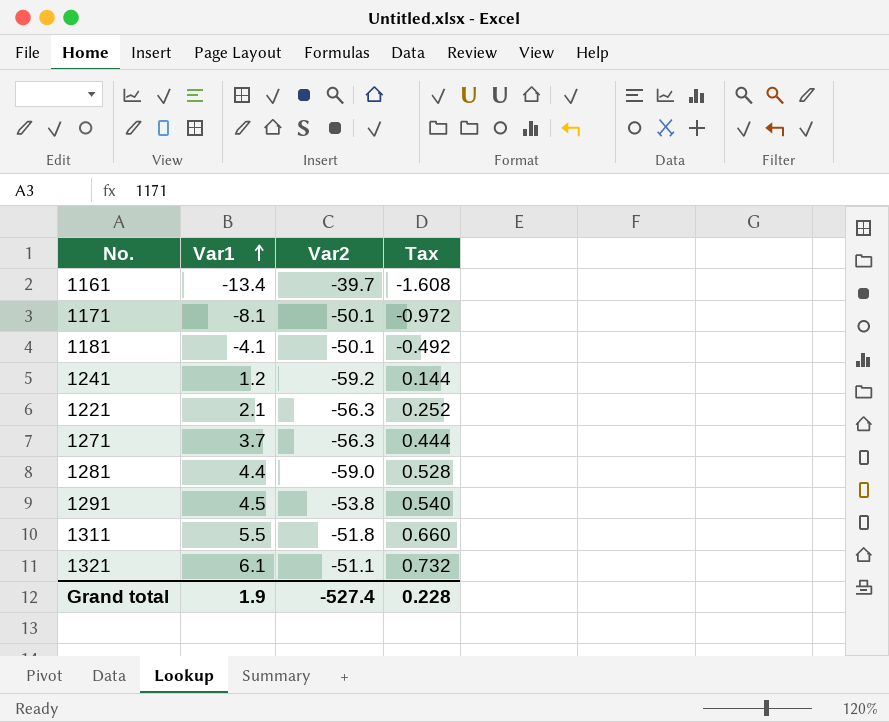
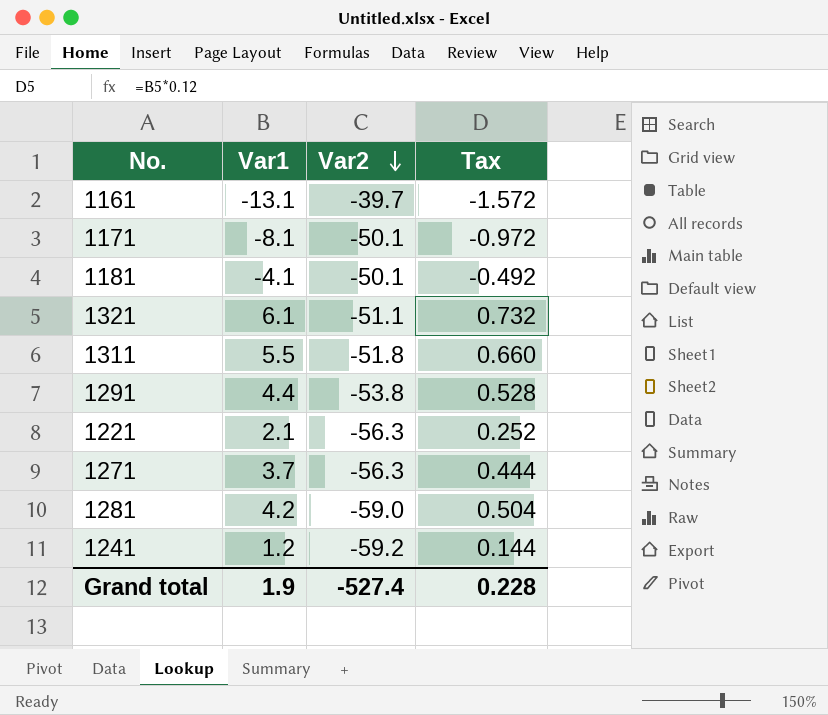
row order: Var1 ascending -> Var2 descending
1161 | Var1: -13.4 -> -13.1
1161 | Tax: -1.608 -> -1.572
1291 | Var1: 4.5 -> 4.4
1291 | Tax: 0.540 -> 0.528
1281 | Var1: 4.4 -> 4.2
1281 | Tax: 0.528 -> 0.504

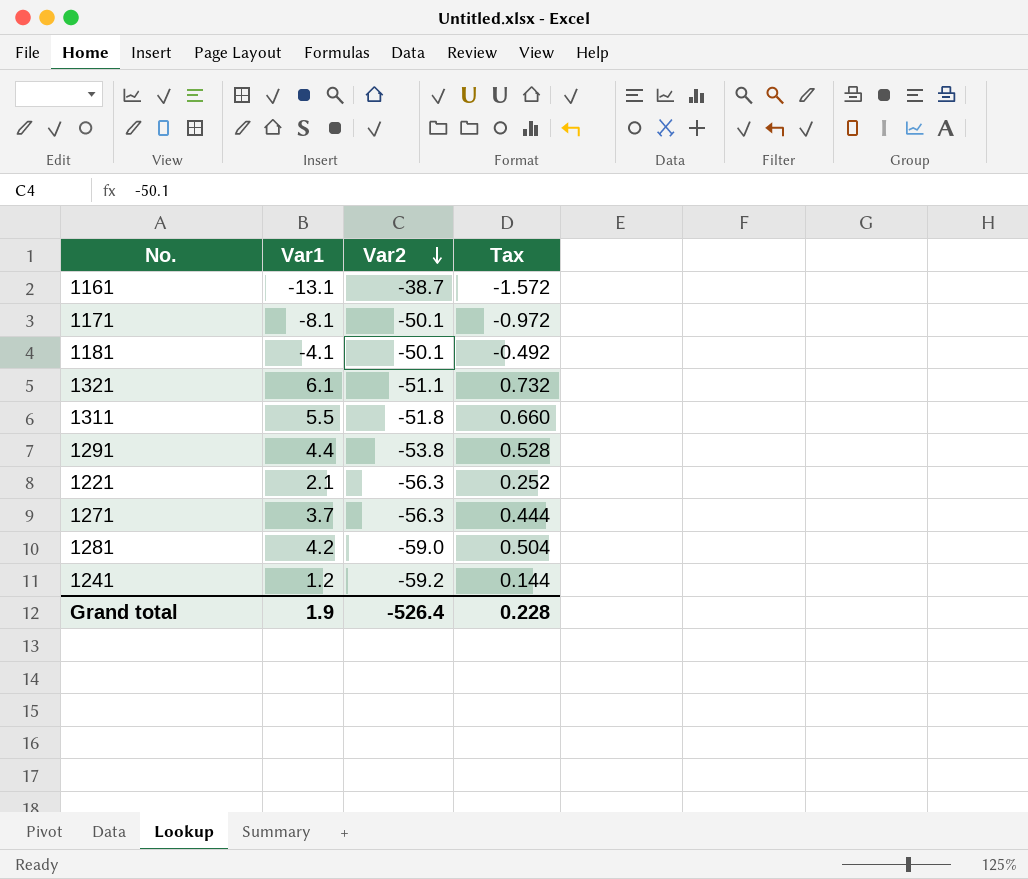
1161 | Var2: -39.7 -> -38.7
Grand total | Var2: -527.4 -> -526.4

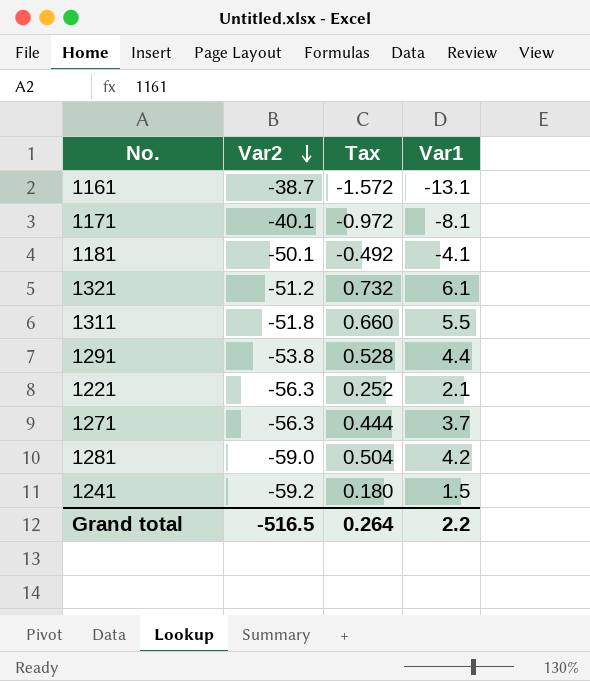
column Var1 | position: 2 -> 4
1171 | Var2: -50.1 -> -40.1
1321 | Var2: -51.1 -> -51.2
1241 | Tax: 0.144 -> 0.180
1241 | Var1: 1.2 -> 1.5
Grand total | Var2: -526.4 -> -516.5
Grand total | Tax: 0.228 -> 0.264
Grand total | Var1: 1.9 -> 2.2

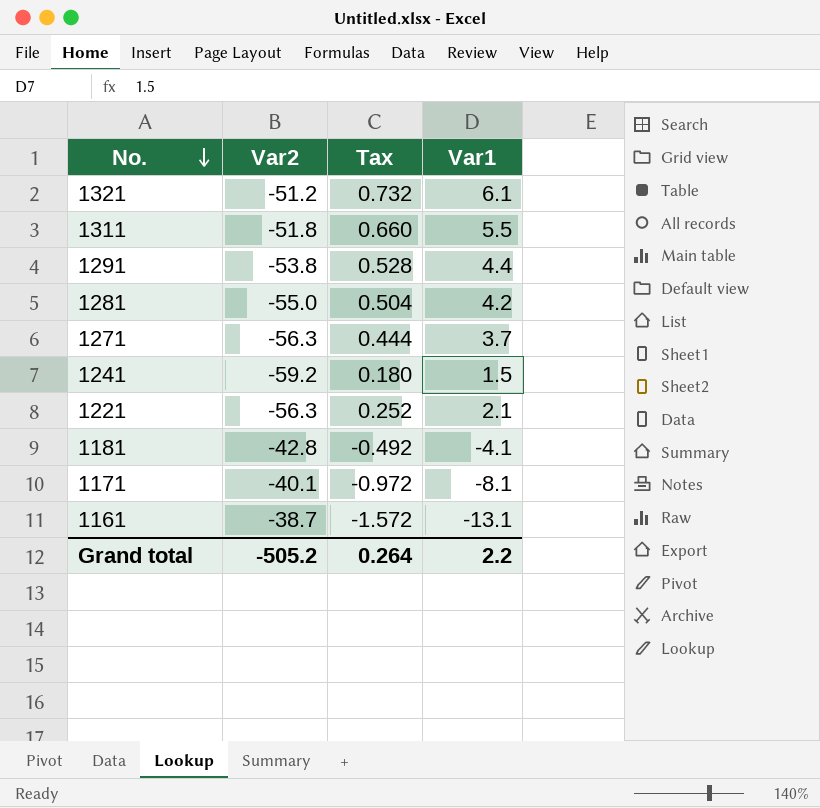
row order: Var2 descending -> No. descending
1281 | Var2: -59.0 -> -55.0
1181 | Var2: -50.1 -> -42.8
Grand total | Var2: -516.5 -> -505.2

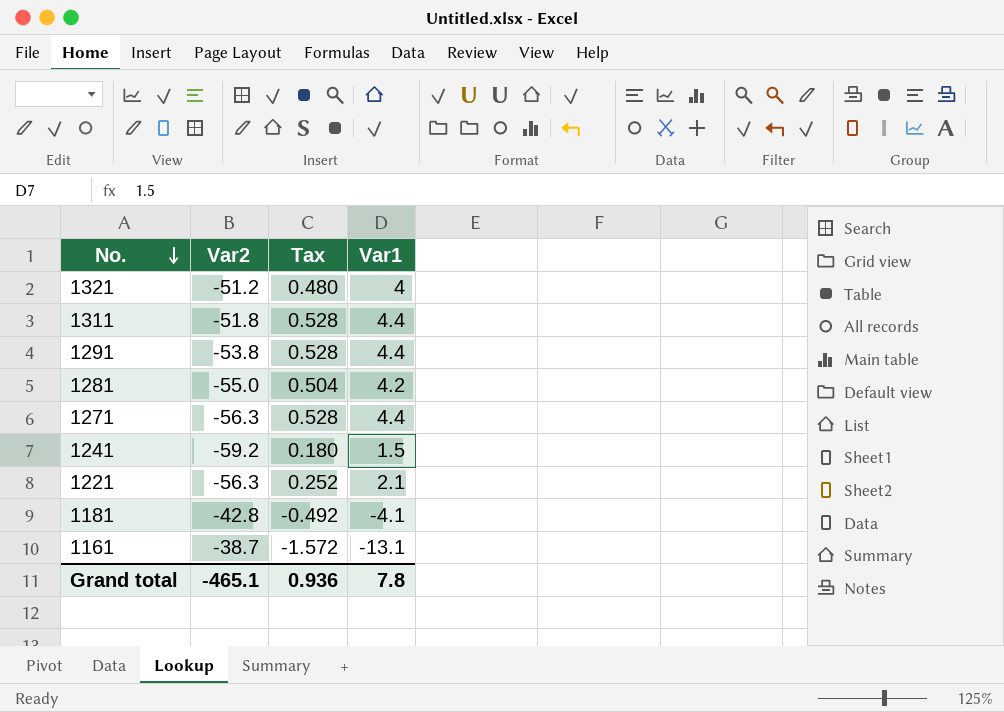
row 1171: -40.1 | -0.972 | -8.1 -> none
1321 | Tax: 0.732 -> 0.480
1321 | Var1: 6.1 -> 4
1311 | Tax: 0.660 -> 0.528
1311 | Var1: 5.5 -> 4.4
1271 | Tax: 0.444 -> 0.528
1271 | Var1: 3.7 -> 4.4
Grand total | Var2: -505.2 -> -465.1
Grand total | Tax: 0.264 -> 0.936
Grand total | Var1: 2.2 -> 7.8

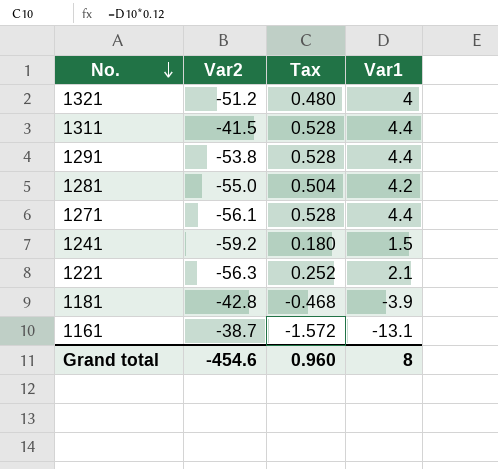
1311 | Var2: -51.8 -> -41.5
1271 | Var2: -56.3 -> -56.1
1181 | Tax: -0.492 -> -0.468
1181 | Var1: -4.1 -> -3.9
Grand total | Var2: -465.1 -> -454.6
Grand total | Tax: 0.936 -> 0.960
Grand total | Var1: 7.8 -> 8

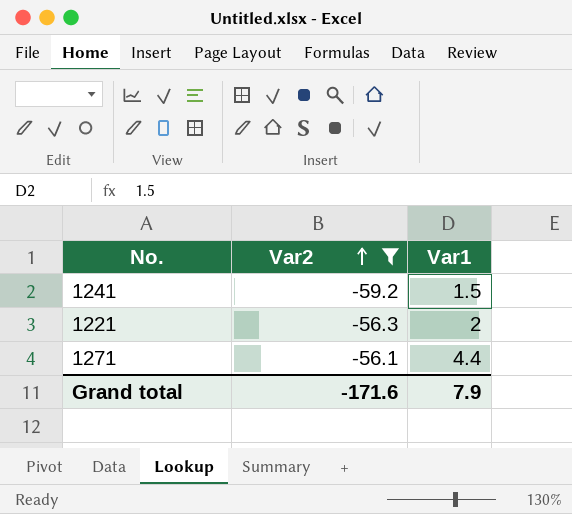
filter: none -> Var2 <= -56.1
row order: No. descending -> Var2 ascending
column Tax | formula: [Var1] * 0.12 -> none
1221 | Var1: 2.1 -> 2
Grand total | Var2: -454.6 -> -171.6
Grand total | Var1: 8 -> 7.9

